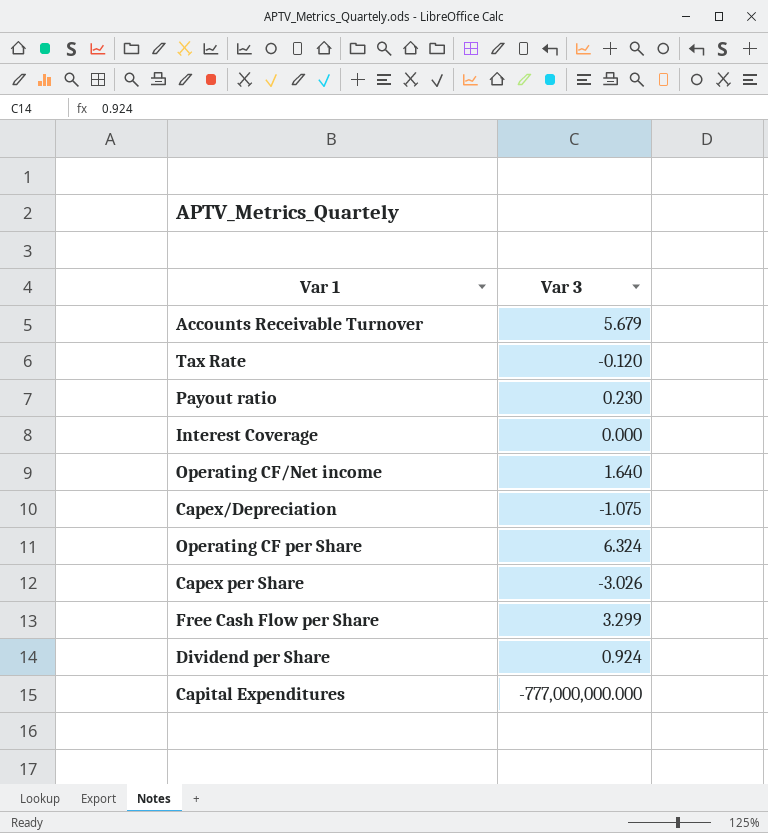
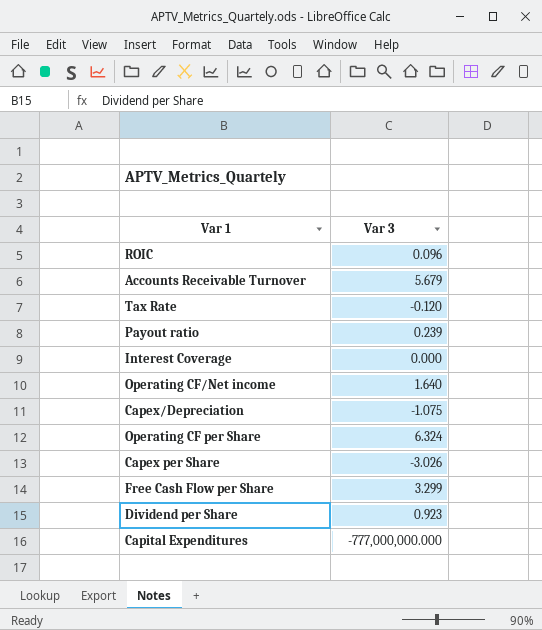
row ROIC: none -> 0.096
Payout ratio | Var 3: 0.230 -> 0.239
Dividend per Share | Var 3: 0.924 -> 0.923

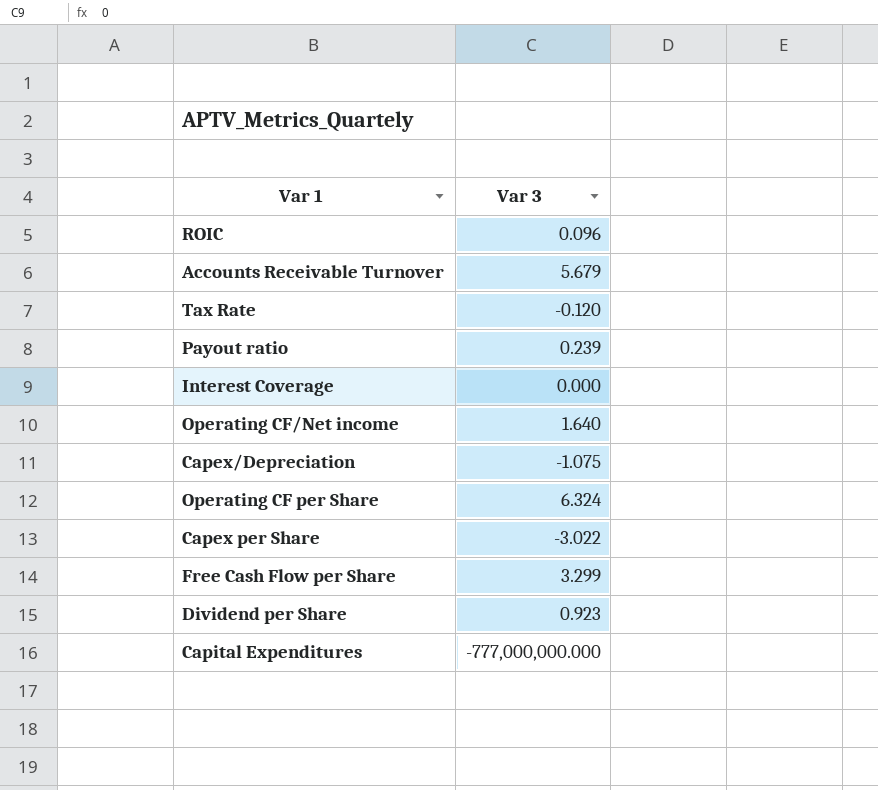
Capex per Share | Var 3: -3.026 -> -3.022

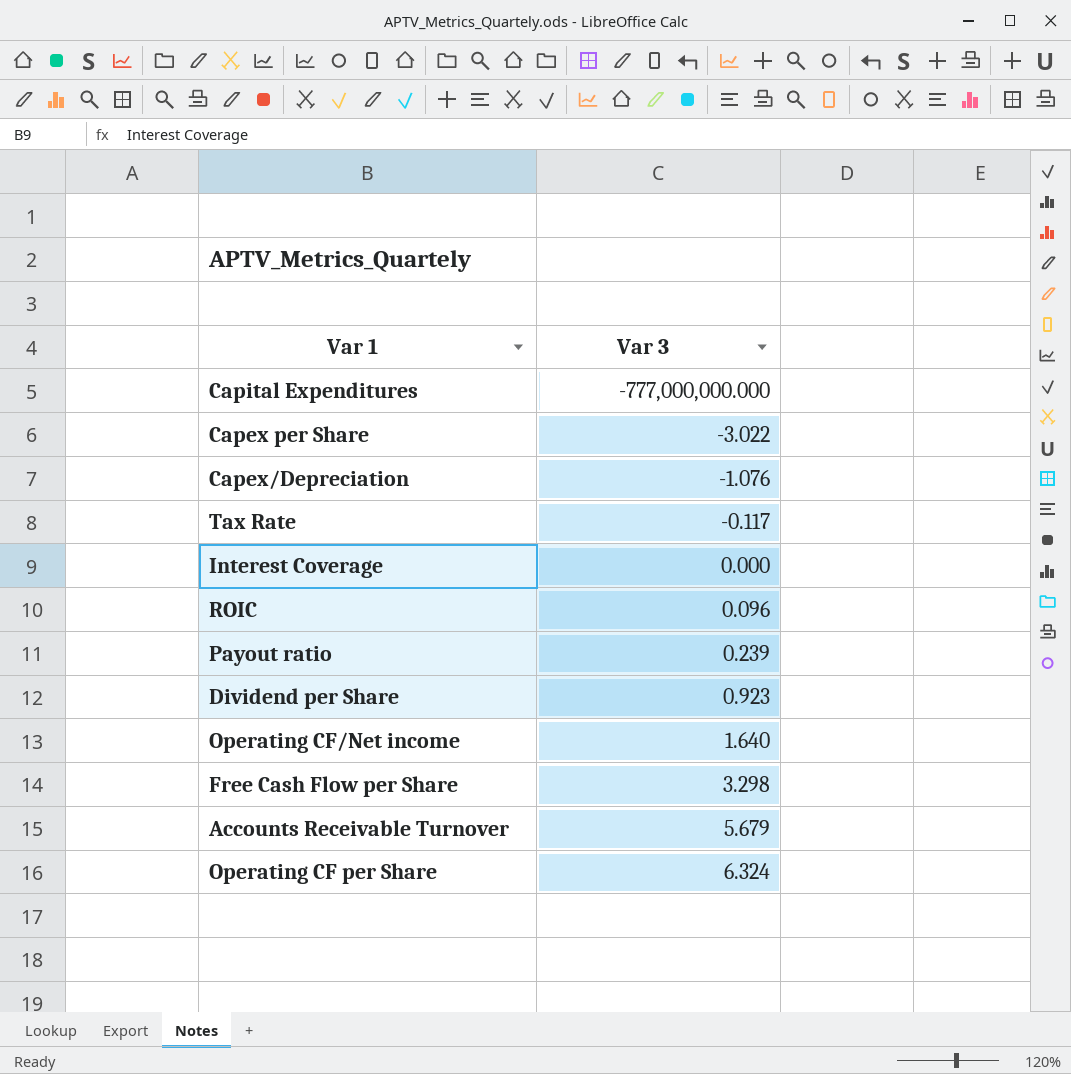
row order: none -> Var 3 ascending
Capex/Depreciation | Var 3: -1.075 -> -1.076
Tax Rate | Var 3: -0.120 -> -0.117
Free Cash Flow per Share | Var 3: 3.299 -> 3.298

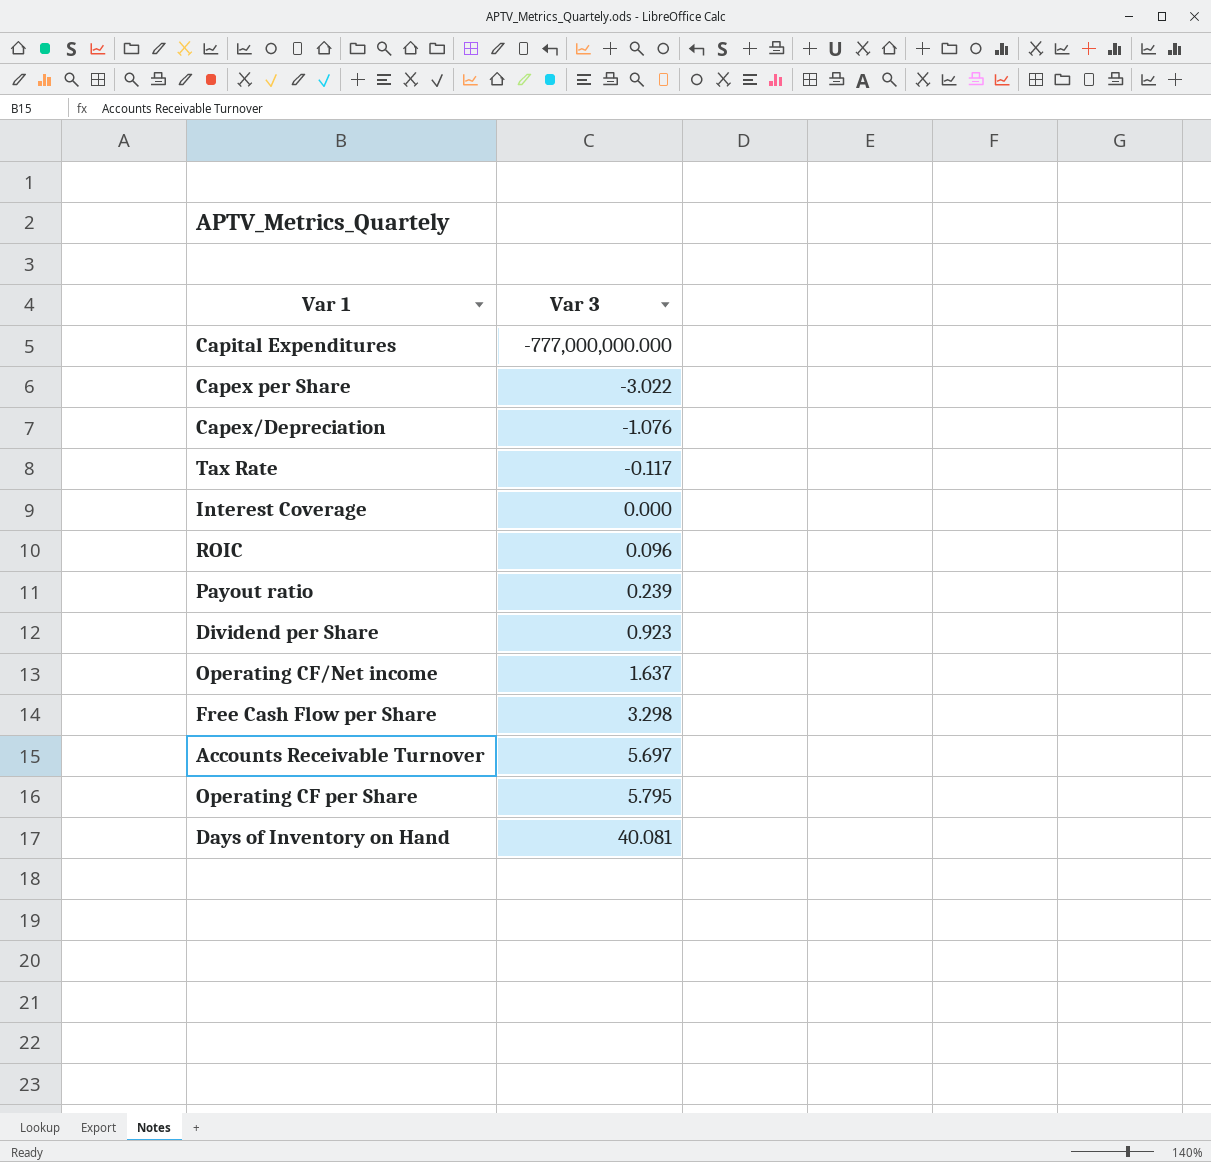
Operating CF/Net income | Var 3: 1.640 -> 1.637
Accounts Receivable Turnover | Var 3: 5.679 -> 5.697
Operating CF per Share | Var 3: 6.324 -> 5.795
row Days of Inventory on Hand: none -> 40.081

